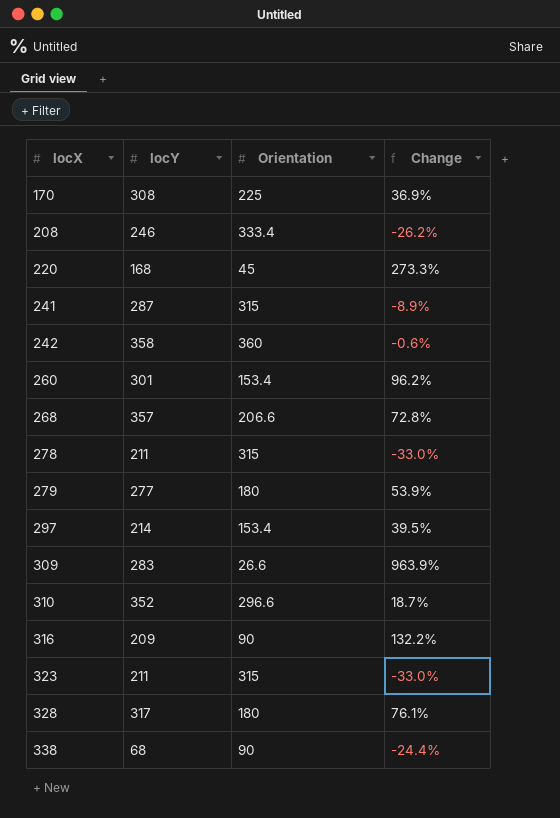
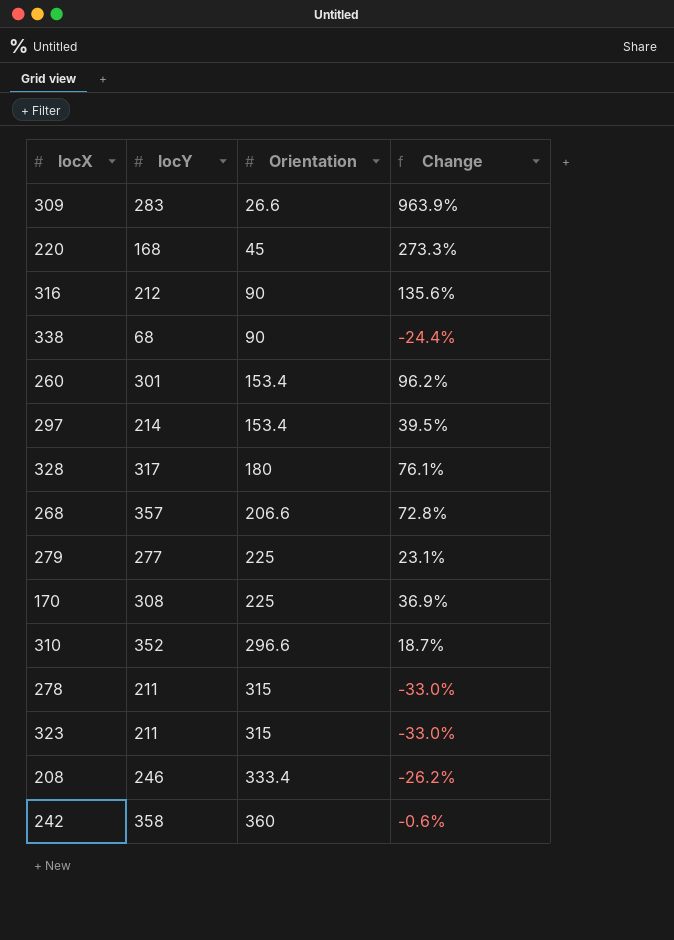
row order: locX ascending -> Orientation ascending
row 241: 287 | 315 | -8.9% -> none
316 | locY: 209 -> 212
316 | Change: 132.2% -> 135.6%
279 | Orientation: 180 -> 225
279 | Change: 53.9% -> 23.1%

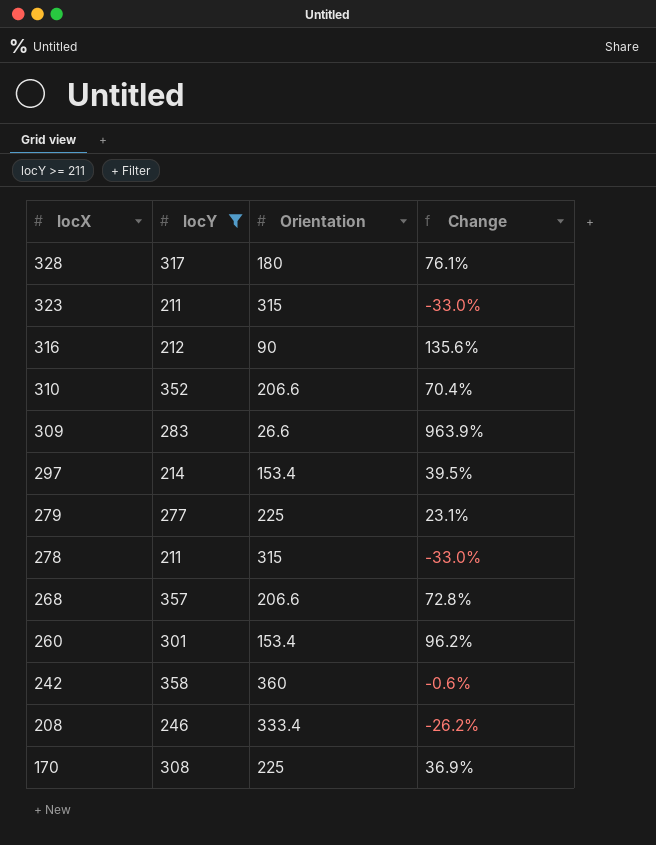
filter: none -> locY >= 211
row order: Orientation ascending -> locX descending
310 | Orientation: 296.6 -> 206.6
310 | Change: 18.7% -> 70.4%

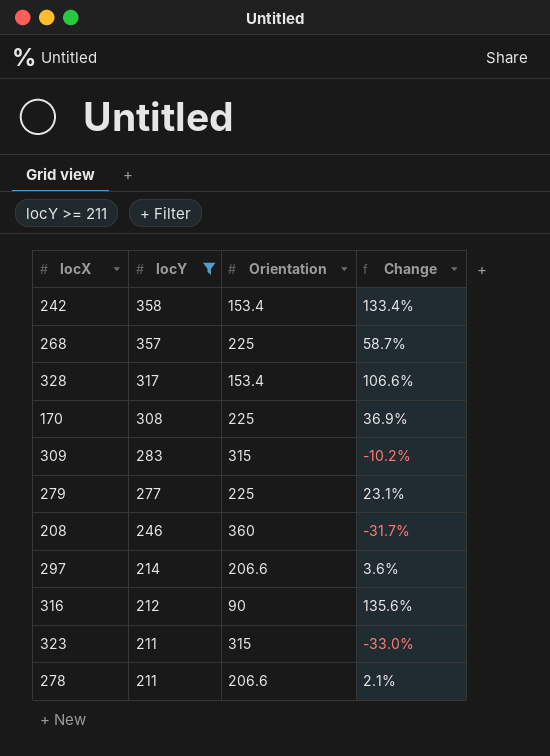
row order: locX descending -> locY descending
row 310: 352 | 206.6 | 70.4% -> none
row 260: 301 | 153.4 | 96.2% -> none
242 | Orientation: 360 -> 153.4
242 | Change: -0.6% -> 133.4%
268 | Orientation: 206.6 -> 225
268 | Change: 72.8% -> 58.7%
328 | Orientation: 180 -> 153.4
328 | Change: 76.1% -> 106.6%
309 | Orientation: 26.6 -> 315
309 | Change: 963.9% -> -10.2%
208 | Orientation: 333.4 -> 360
208 | Change: -26.2% -> -31.7%
297 | Orientation: 153.4 -> 206.6
297 | Change: 39.5% -> 3.6%
278 | Orientation: 315 -> 206.6
278 | Change: -33.0% -> 2.1%

